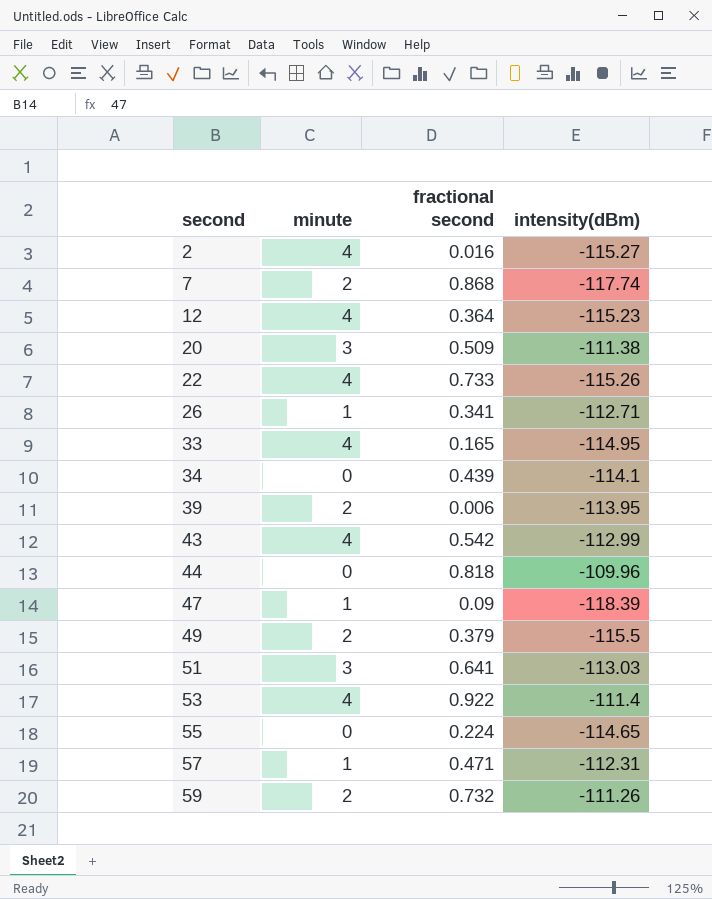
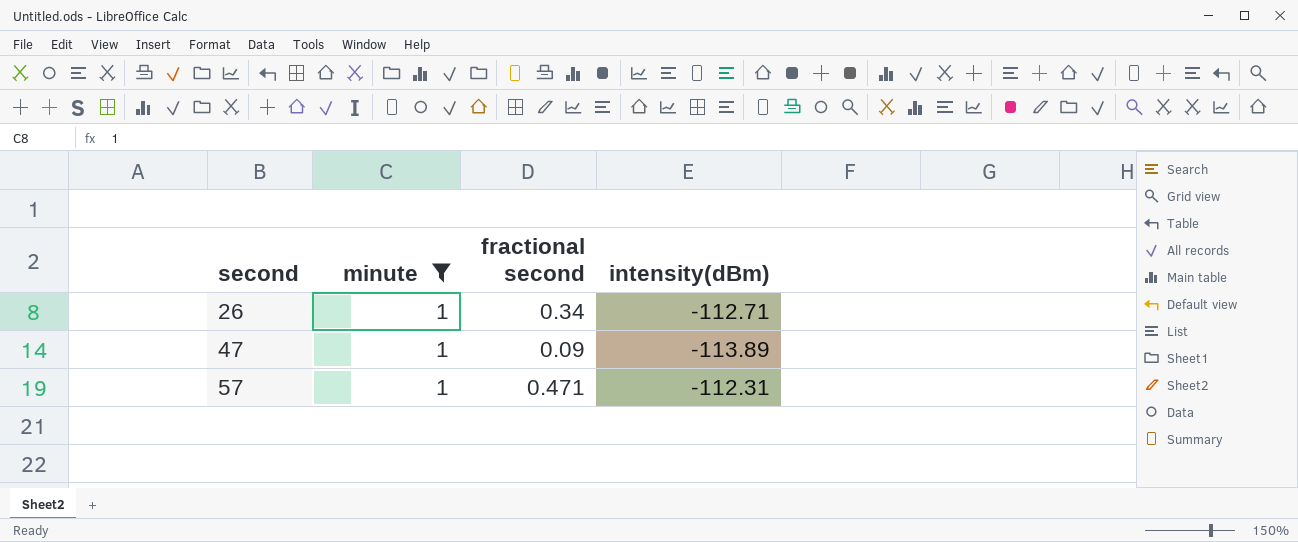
filter: none -> minute = 1
26 | fractional second: 0.341 -> 0.34
47 | intensity(dBm): -118.39 -> -113.89

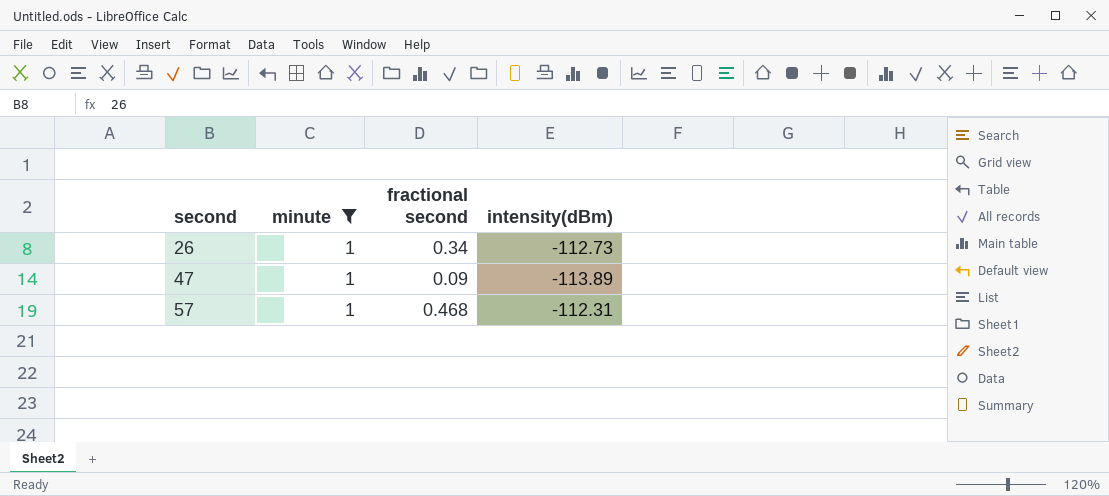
26 | intensity(dBm): -112.71 -> -112.73
57 | fractional second: 0.471 -> 0.468

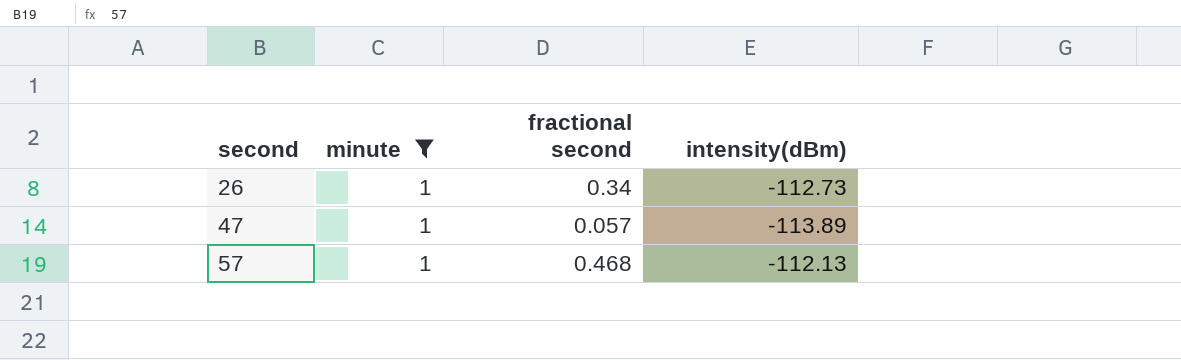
47 | fractional second: 0.09 -> 0.057
57 | intensity(dBm): -112.31 -> -112.13

